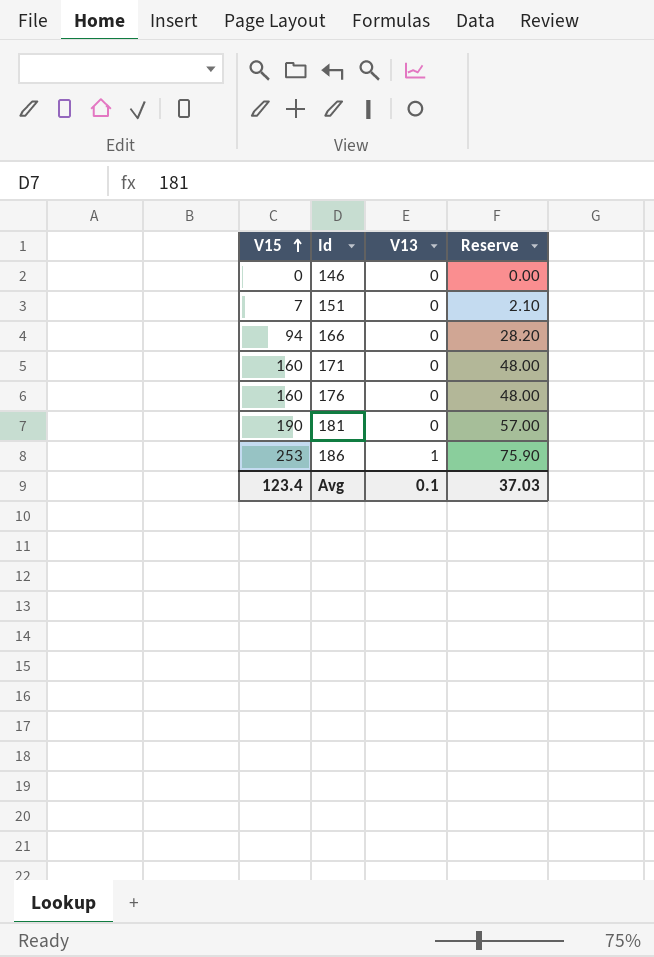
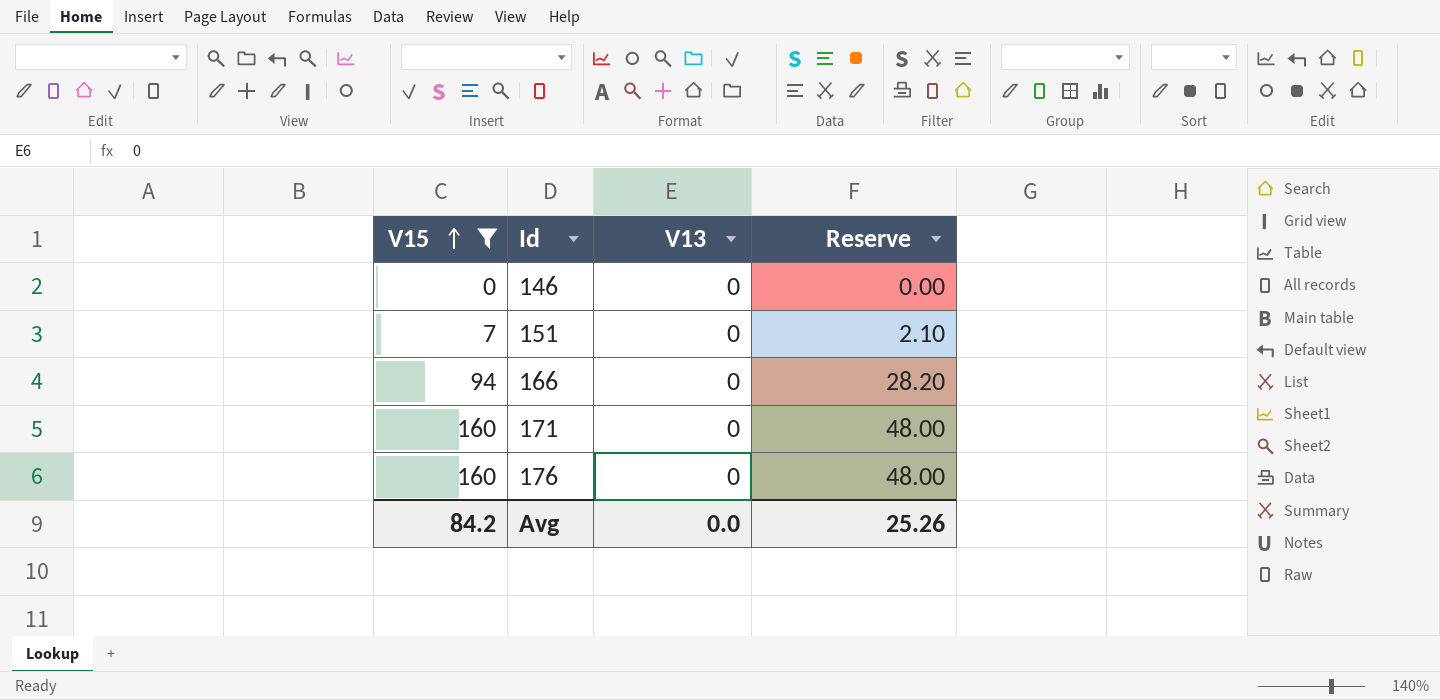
filter: none -> V15 <= 160
Avg | V15: 123.4 -> 84.2
Avg | V13: 0.1 -> 0.0
Avg | Reserve: 37.03 -> 25.26

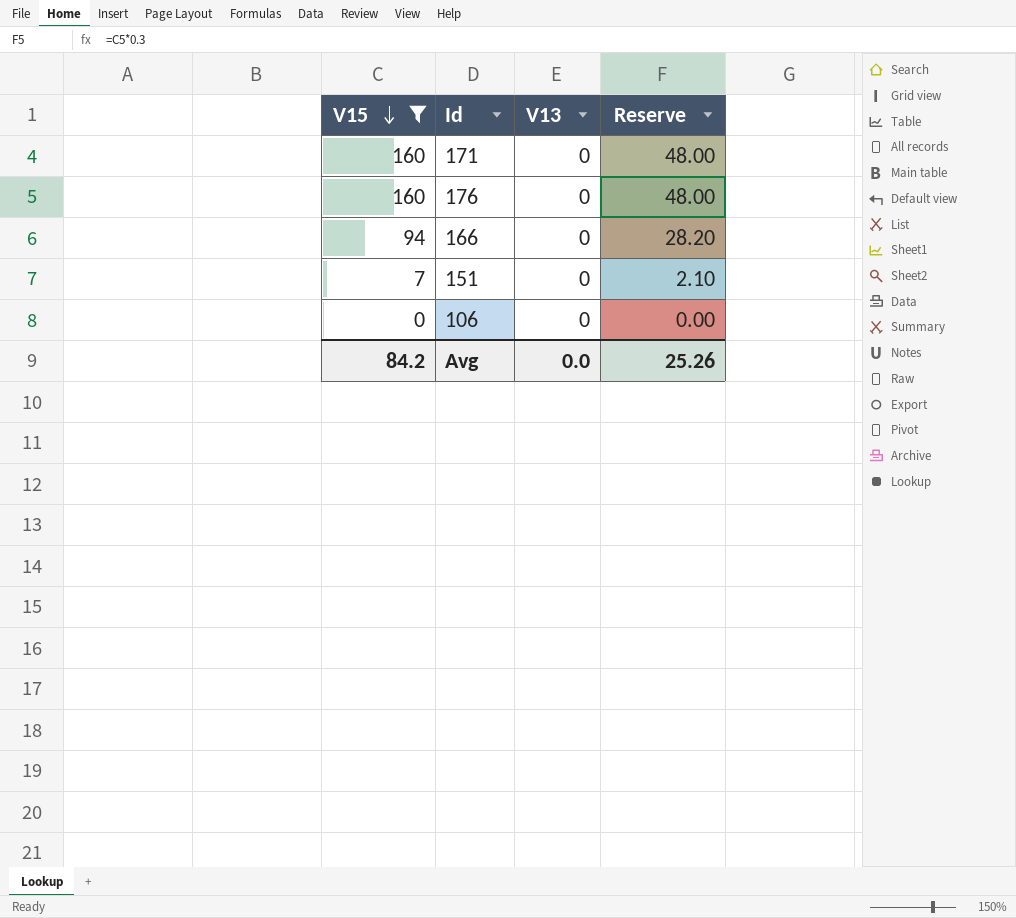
row order: V15 ascending -> V15 descending
row 146: 0 | 0 | 0.00 -> none
row 106: none -> 0 | 0 | 0.00

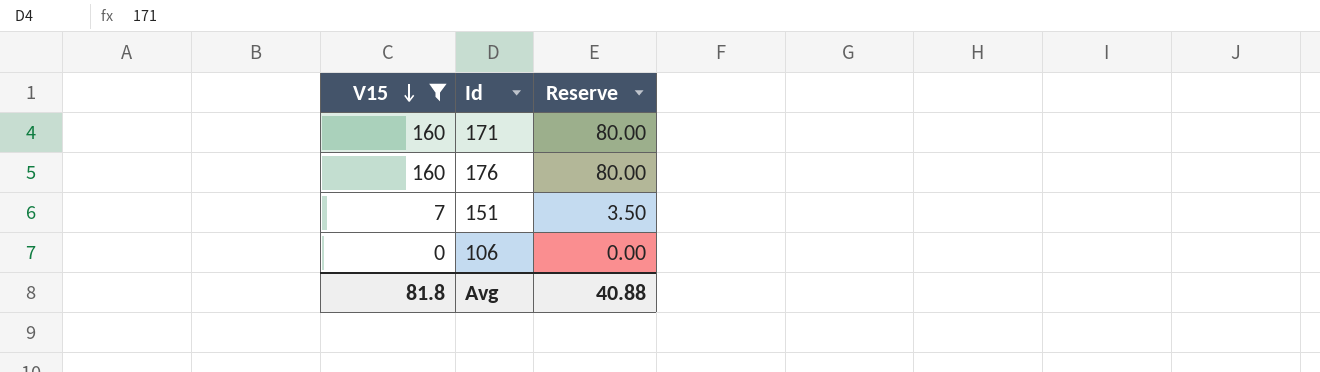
column V13 | position: 3 -> none
column Reserve | formula: [V15] * 0.3 -> [V15] * 0.5
row 166: 94 | 0 | 28.20 -> none
Avg | V15: 84.2 -> 81.8
Avg | Reserve: 25.26 -> 40.88

